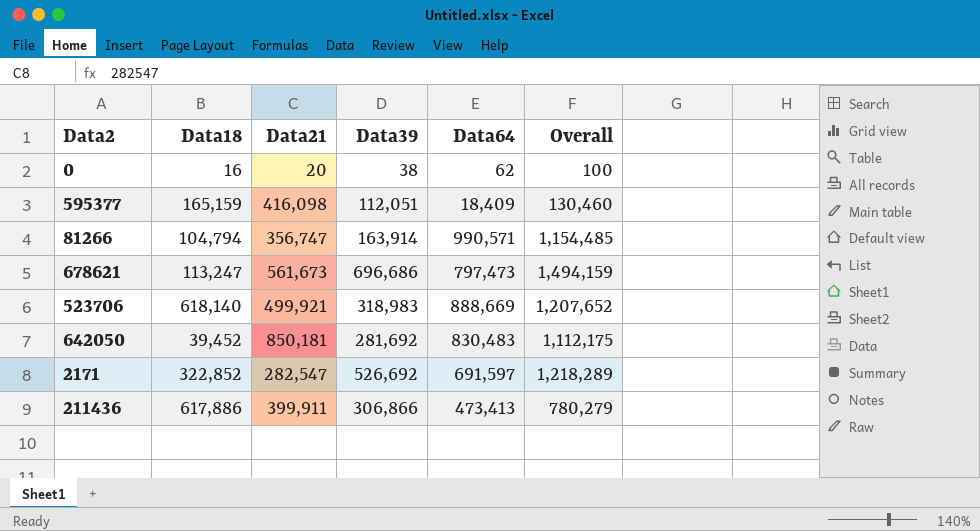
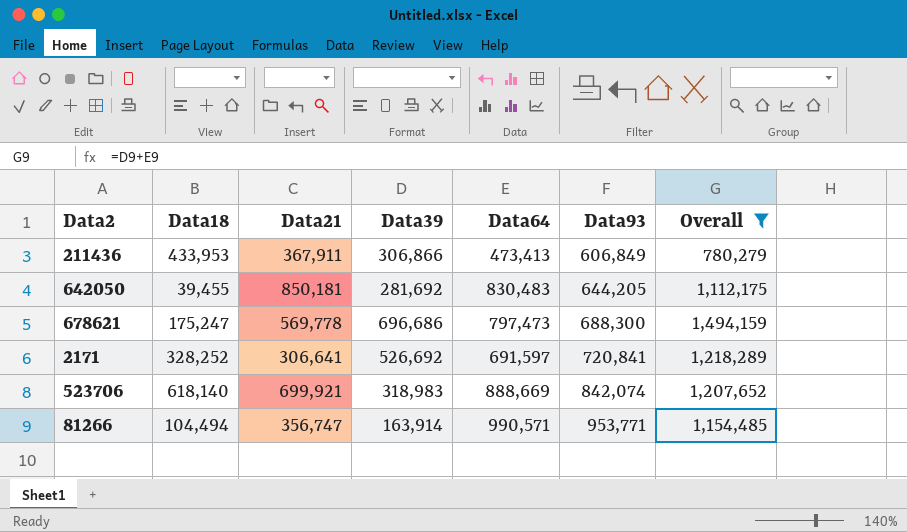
filter: none -> Overall >= 780,279
row order: none -> Data93 ascending
column Data93 | position: none -> 6
211436 | Data18: 617,886 -> 433,953
211436 | Data21: 399,911 -> 367,911
642050 | Data18: 39,452 -> 39,455
678621 | Data18: 113,247 -> 175,247
678621 | Data21: 561,673 -> 569,778
2171 | Data18: 322,852 -> 328,252
2171 | Data21: 282,547 -> 306,641
523706 | Data21: 499,921 -> 699,921
81266 | Data18: 104,794 -> 104,494

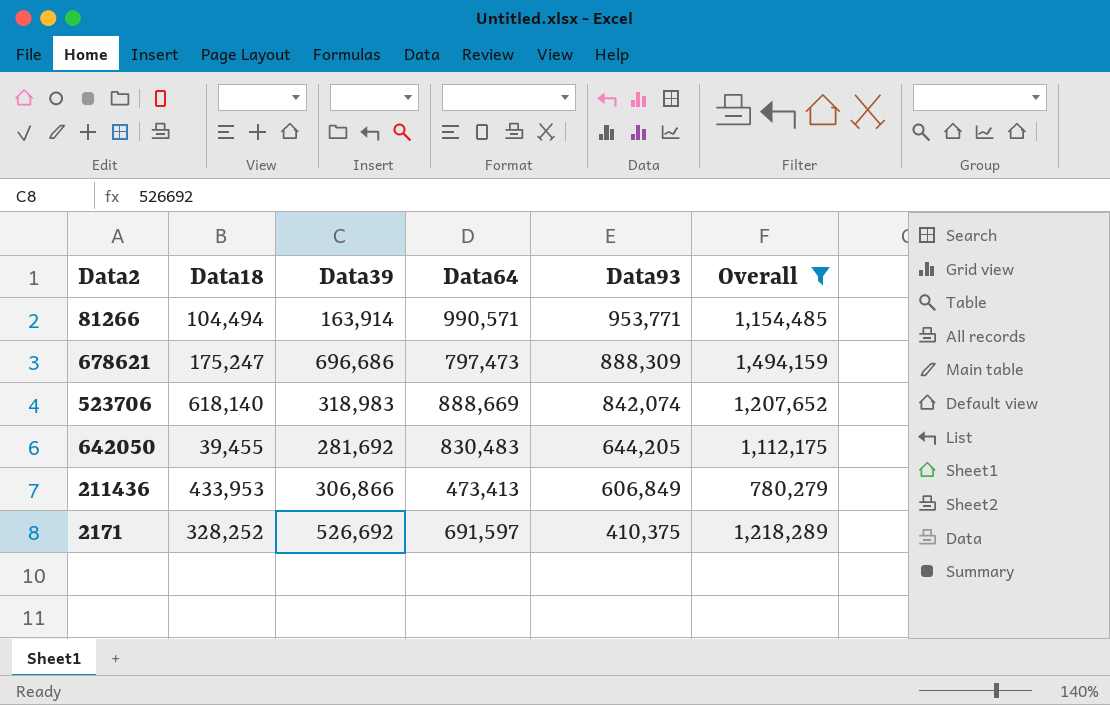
row order: Data93 ascending -> Data93 descending
column Data21 | position: 3 -> none
678621 | Data93: 688,300 -> 888,309
2171 | Data93: 720,841 -> 410,375

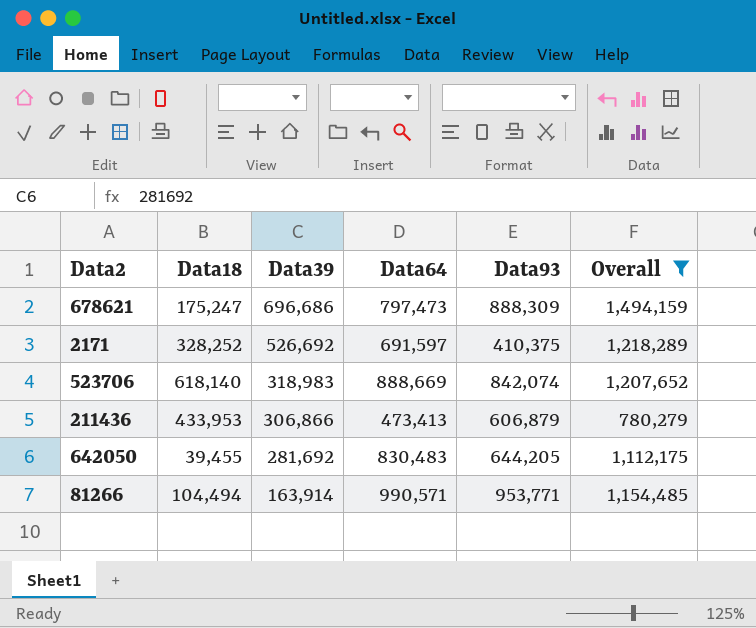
row order: Data93 descending -> Data39 descending
211436 | Data93: 606,849 -> 606,879

